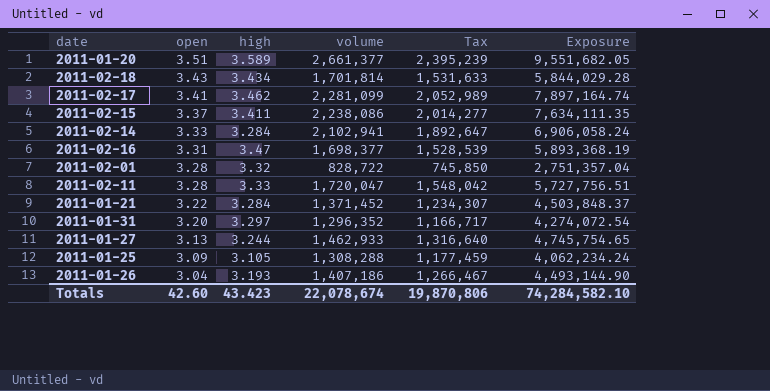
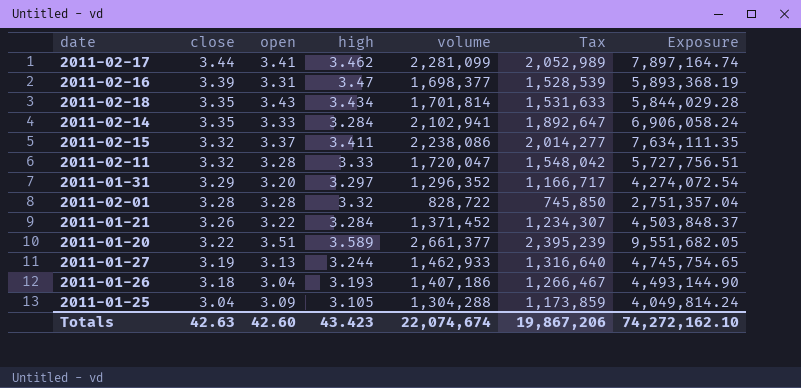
row order: open descending -> close descending
column close | position: none -> 2
2011-01-25 | volume: 1,308,288 -> 1,304,288
2011-01-25 | Tax: 1,177,459 -> 1,173,859
2011-01-25 | Exposure: 4,062,234.24 -> 4,049,814.24
Totals | volume: 22,078,674 -> 22,074,674
Totals | Tax: 19,870,806 -> 19,867,206
Totals | Exposure: 74,284,582.10 -> 74,272,162.10

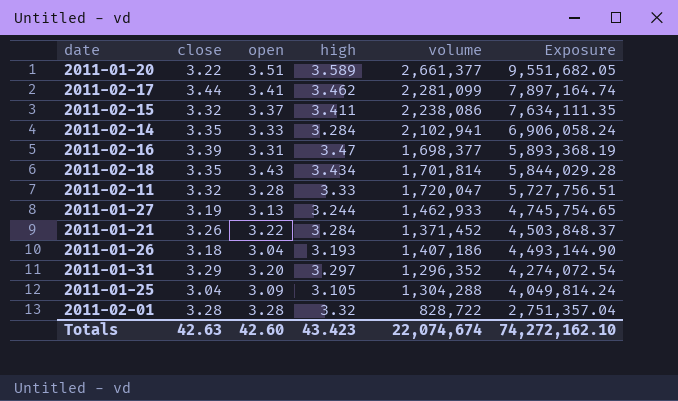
row order: close descending -> Exposure descending
column Tax | formula: [volume] * 0.9 -> none

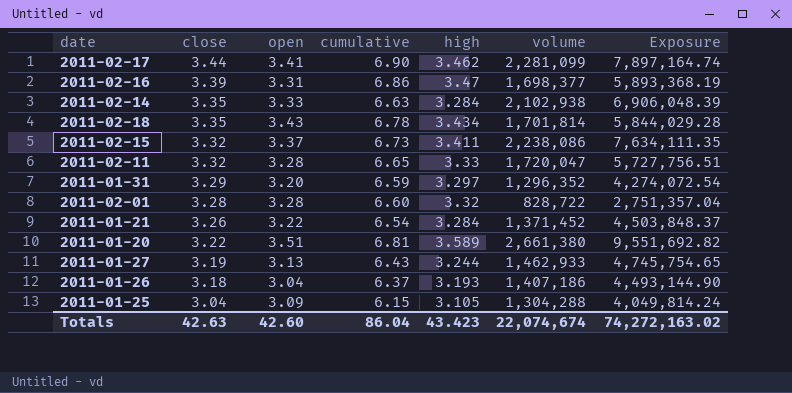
row order: Exposure descending -> close descending
column cumulative | formula: none -> [close] + [high]
2011-02-14 | volume: 2,102,941 -> 2,102,938
2011-02-14 | Exposure: 6,906,058.24 -> 6,906,048.39
2011-01-20 | volume: 2,661,377 -> 2,661,380
2011-01-20 | Exposure: 9,551,682.05 -> 9,551,692.82
Totals | Exposure: 74,272,162.10 -> 74,272,163.02

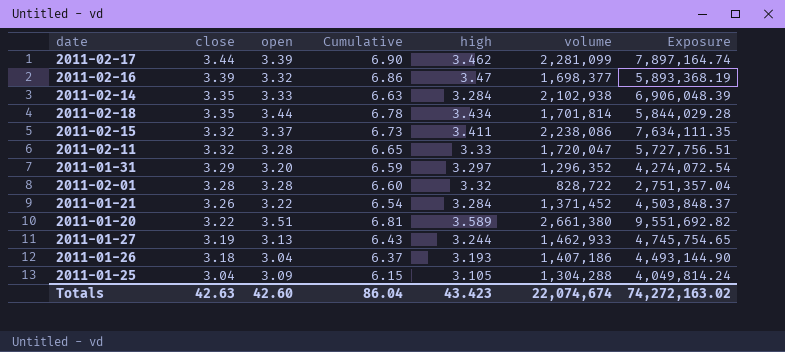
column name: cumulative -> Cumulative
2011-02-17 | open: 3.41 -> 3.39
2011-02-16 | open: 3.31 -> 3.32
2011-02-18 | open: 3.43 -> 3.44

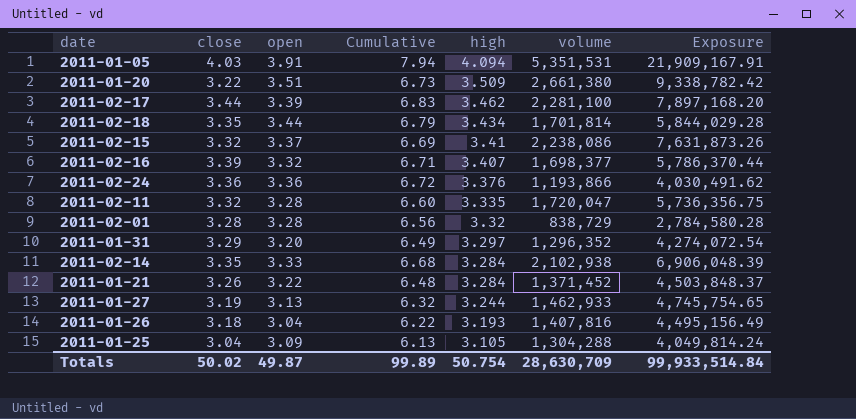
row order: close descending -> high descending
column Cumulative | formula: [close] + [high] -> [close] + [open]
row 2011-01-05: none -> 4.03 | 3.91 | 7.94 | 4.094 | 5,351,531 | 21,909,167.91
2011-01-20 | high: 3.589 -> 3.509
2011-01-20 | Exposure: 9,551,692.82 -> 9,338,782.42
2011-02-17 | volume: 2,281,099 -> 2,281,100
2011-02-17 | Exposure: 7,897,164.74 -> 7,897,168.20
2011-02-15 | high: 3.411 -> 3.41
2011-02-15 | Exposure: 7,634,111.35 -> 7,631,873.26
2011-02-16 | high: 3.47 -> 3.407
2011-02-16 | Exposure: 5,893,368.19 -> 5,786,370.44
row 2011-02-24: none -> 3.36 | 3.36 | 6.72 | 3.376 | 1,193,866 | 4,030,491.62
2011-02-11 | high: 3.33 -> 3.335
2011-02-11 | Exposure: 5,727,756.51 -> 5,736,356.75
2011-02-01 | volume: 828,722 -> 838,729
2011-02-01 | Exposure: 2,751,357.04 -> 2,784,580.28
2011-01-26 | volume: 1,407,186 -> 1,407,816
2011-01-26 | Exposure: 4,493,144.90 -> 4,495,156.49
Totals | close: 42.63 -> 50.02
Totals | open: 42.60 -> 49.87
Totals | Cumulative: 86.04 -> 99.89
Totals | high: 43.423 -> 50.754
Totals | volume: 22,074,674 -> 28,630,709
Totals | Exposure: 74,272,163.02 -> 99,933,514.84

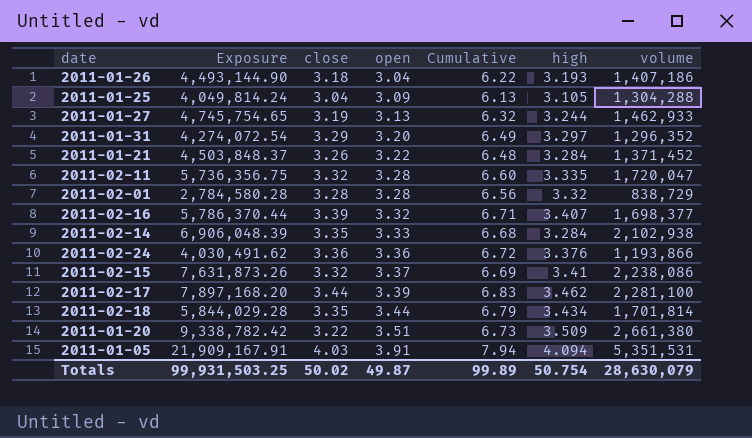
row order: high descending -> open ascending
column Exposure | position: 7 -> 2
2011-01-26 | Exposure: 4,495,156.49 -> 4,493,144.90
2011-01-26 | volume: 1,407,816 -> 1,407,186
Totals | Exposure: 99,933,514.84 -> 99,931,503.25
Totals | volume: 28,630,709 -> 28,630,079

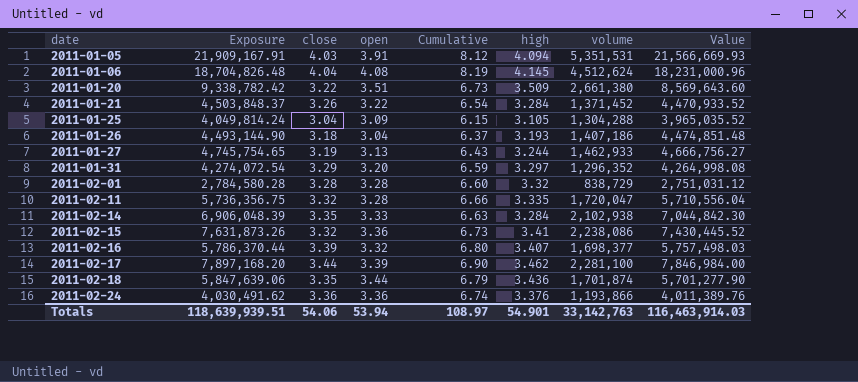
row order: open ascending -> date ascending
column Cumulative | formula: [close] + [open] -> [close] + [high]
column Value | formula: none -> [close] * [volume]
row 2011-01-06: none -> 18,704,826.48 | 4.04 | 4.08 | 8.19 | 4.145 | 4,512,624 | 18,231,000.96
2011-02-15 | open: 3.37 -> 3.36
2011-02-18 | Exposure: 5,844,029.28 -> 5,847,639.06
2011-02-18 | high: 3.434 -> 3.436
2011-02-18 | volume: 1,701,814 -> 1,701,874
Totals | Exposure: 99,931,503.25 -> 118,639,939.51
Totals | close: 50.02 -> 54.06
Totals | open: 49.87 -> 53.94
Totals | Cumulative: 99.89 -> 108.97
Totals | high: 50.754 -> 54.901
Totals | volume: 28,630,079 -> 33,142,763

